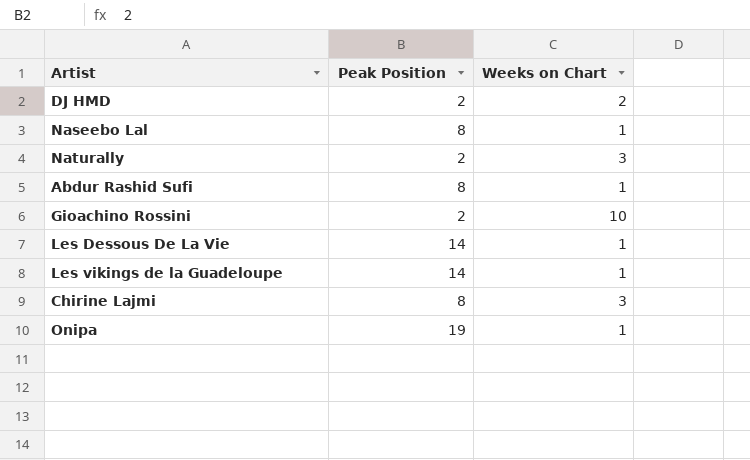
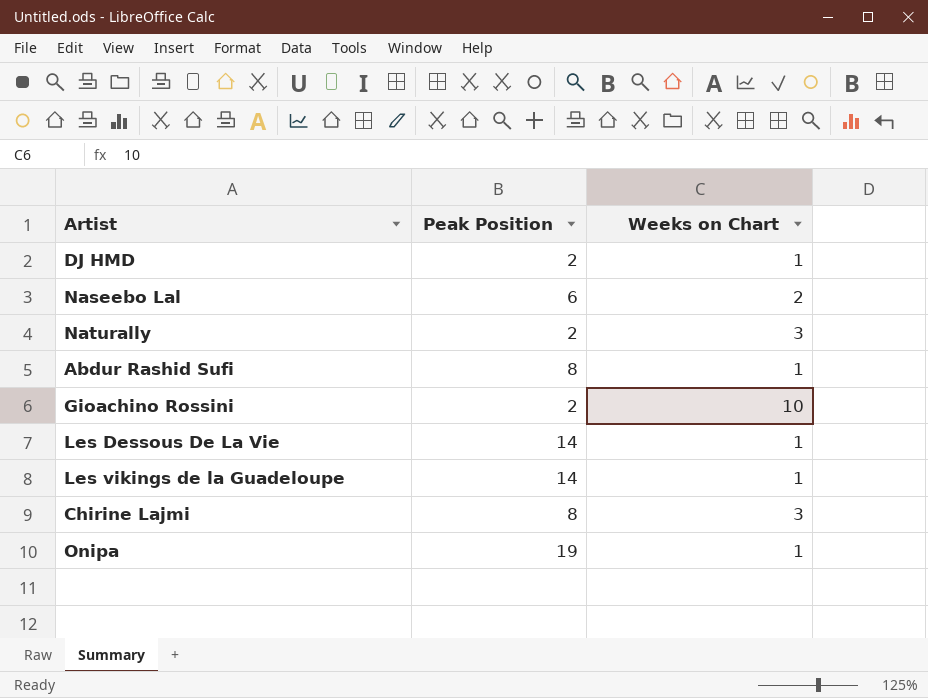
DJ HMD | Weeks on Chart: 2 -> 1
Naseebo Lal | Peak Position: 8 -> 6
Naseebo Lal | Weeks on Chart: 1 -> 2

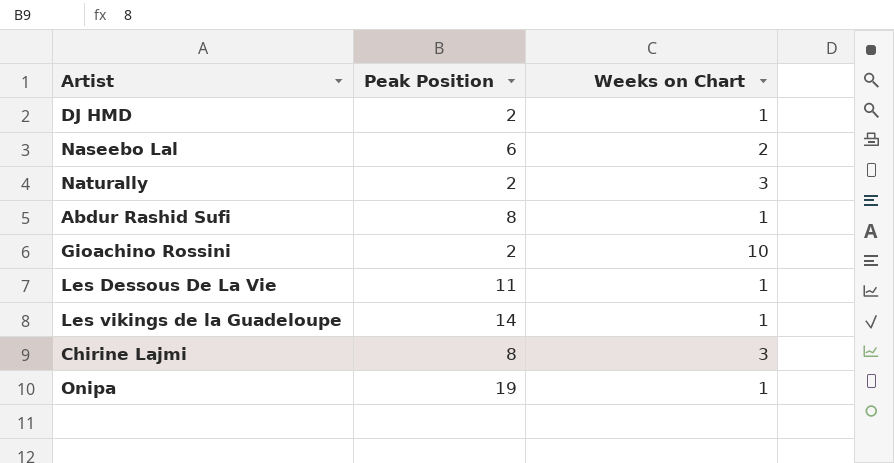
Les Dessous De La Vie | Peak Position: 14 -> 11

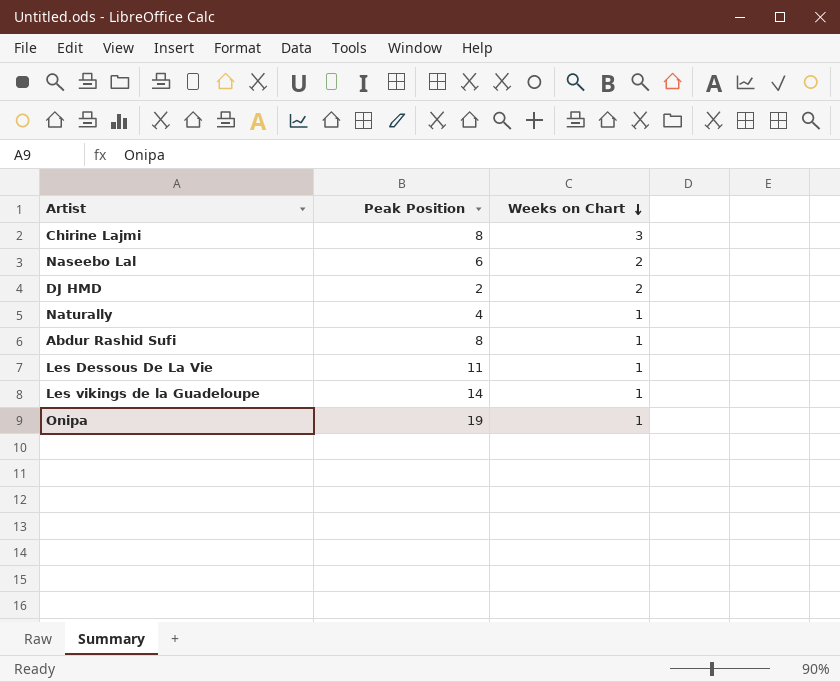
row order: none -> Weeks on Chart descending
row Gioachino Rossini: 2 | 10 -> none
DJ HMD | Weeks on Chart: 1 -> 2
Naturally | Peak Position: 2 -> 4
Naturally | Weeks on Chart: 3 -> 1

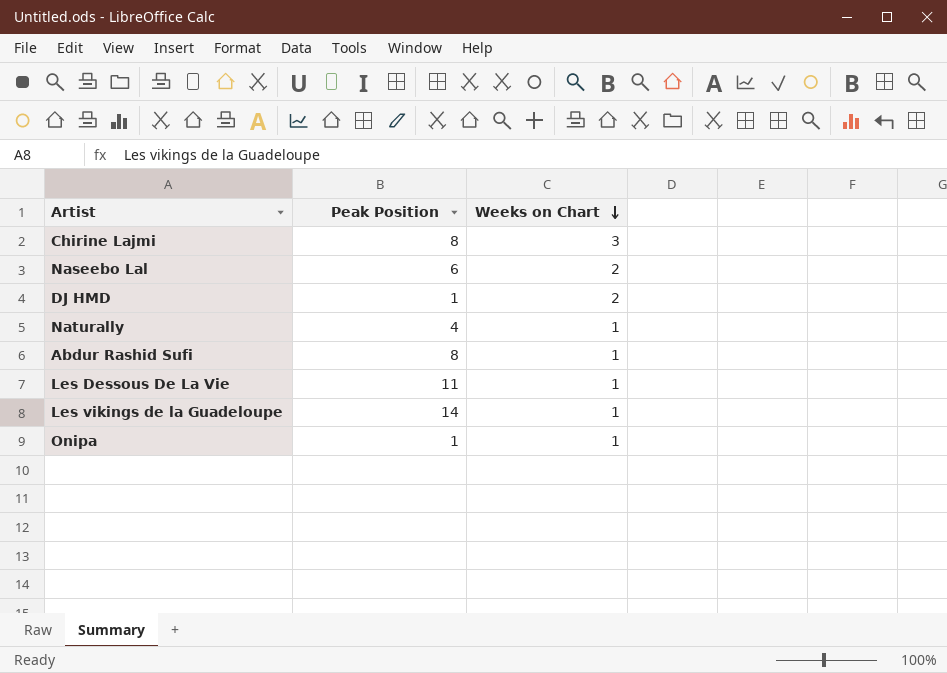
DJ HMD | Peak Position: 2 -> 1
Onipa | Peak Position: 19 -> 1

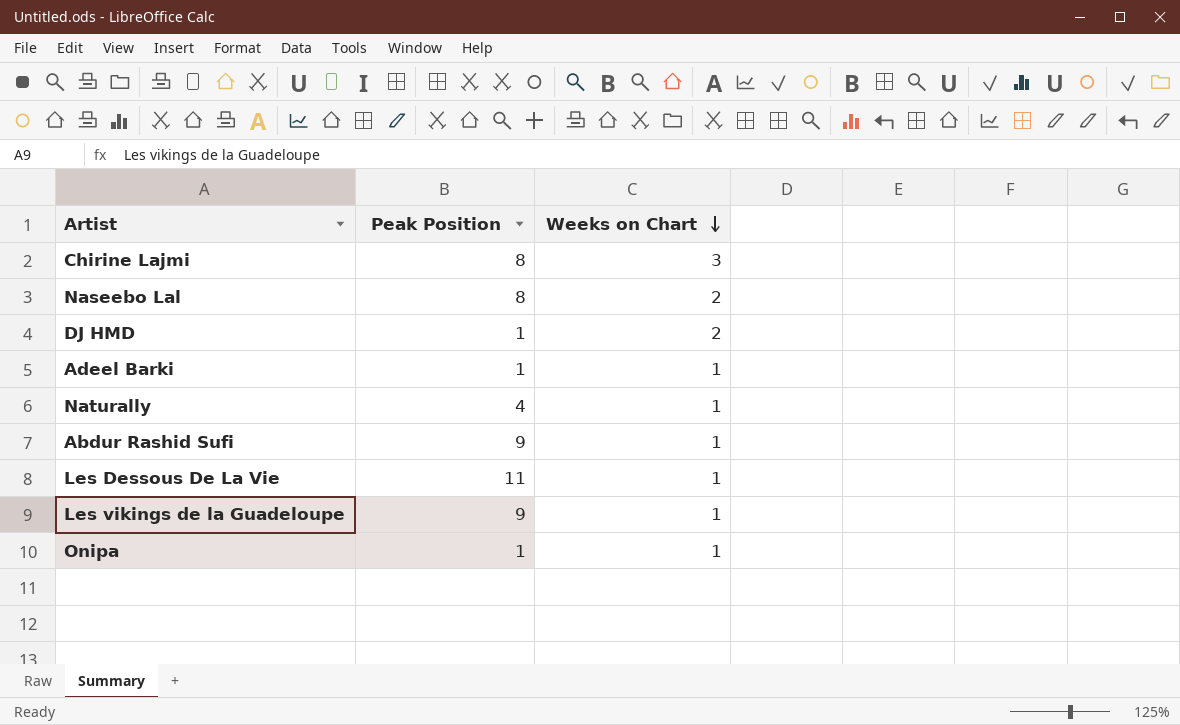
Naseebo Lal | Peak Position: 6 -> 8
row Adeel Barki: none -> 1 | 1
Abdur Rashid Sufi | Peak Position: 8 -> 9
Les vikings de la Guadeloupe | Peak Position: 14 -> 9

